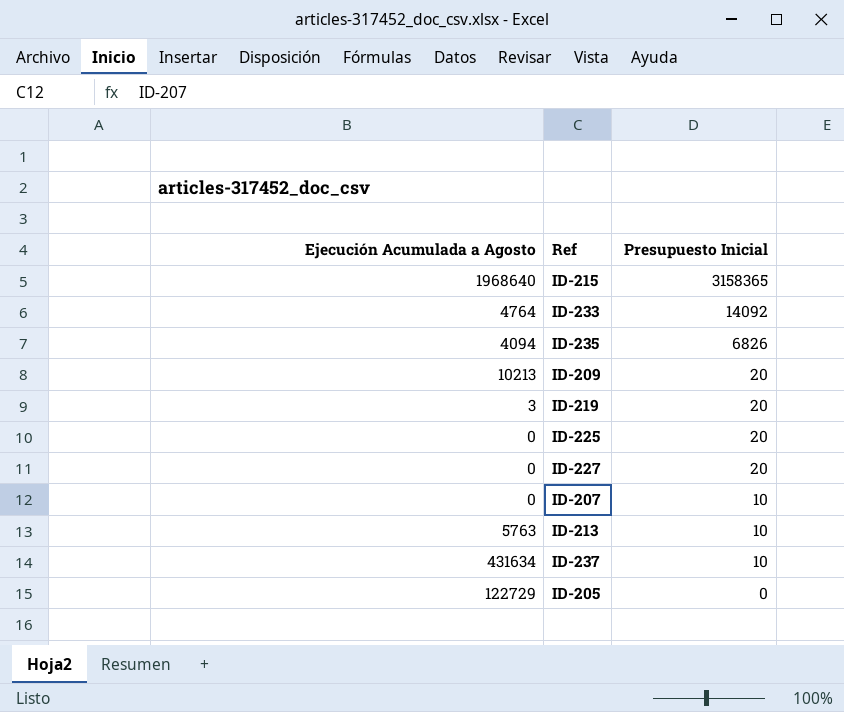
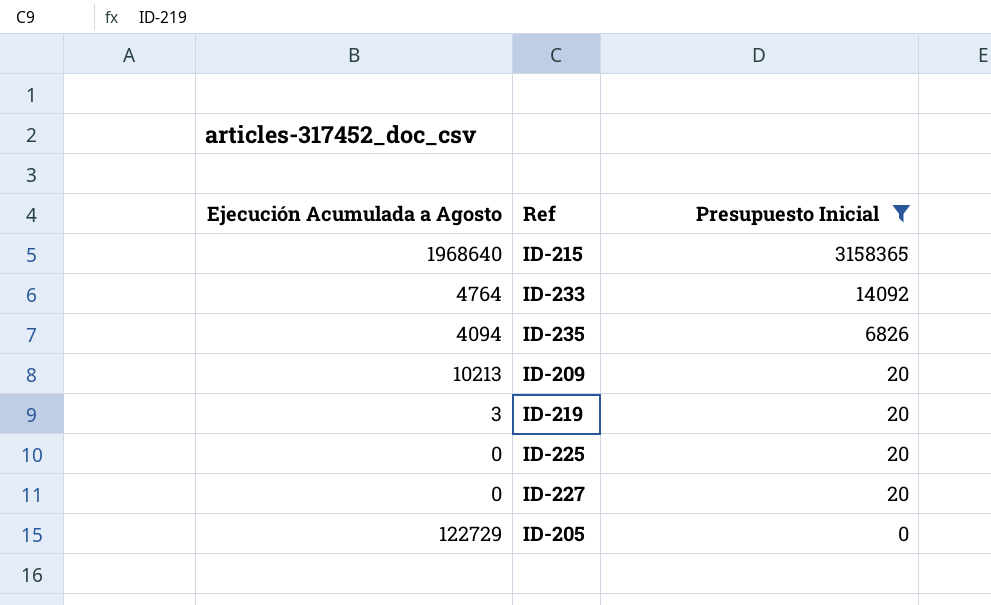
filter: none -> Presupuesto Inicial != 10

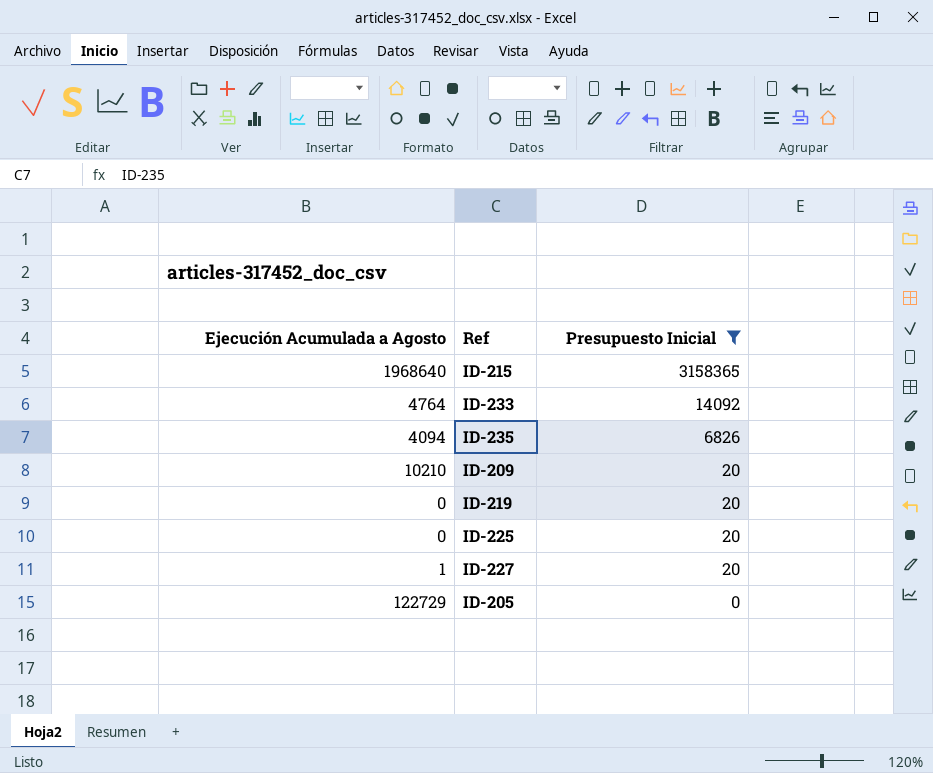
ID-209 | Ejecución Acumulada a Agosto: 10213 -> 10210
ID-219 | Ejecución Acumulada a Agosto: 3 -> 0
ID-227 | Ejecución Acumulada a Agosto: 0 -> 1

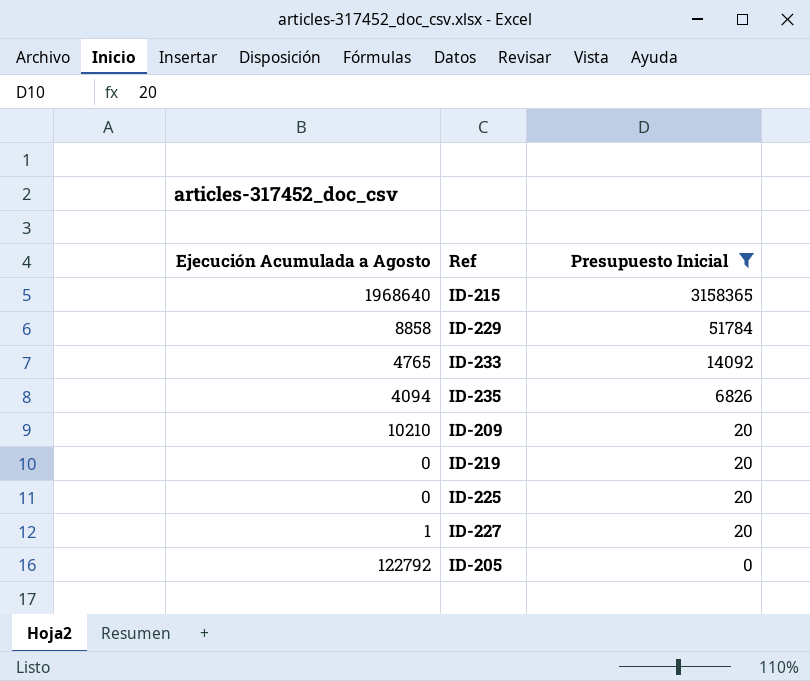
row ID-229: none -> 8858 | 51784
ID-233 | Ejecución Acumulada a Agosto: 4764 -> 4765
ID-205 | Ejecución Acumulada a Agosto: 122729 -> 122792

